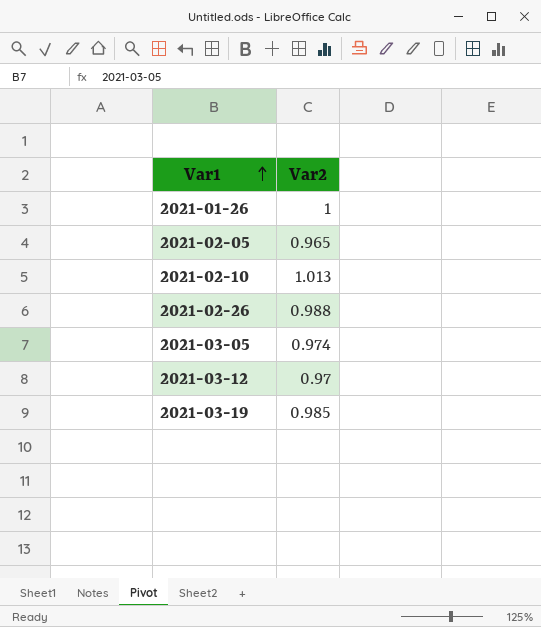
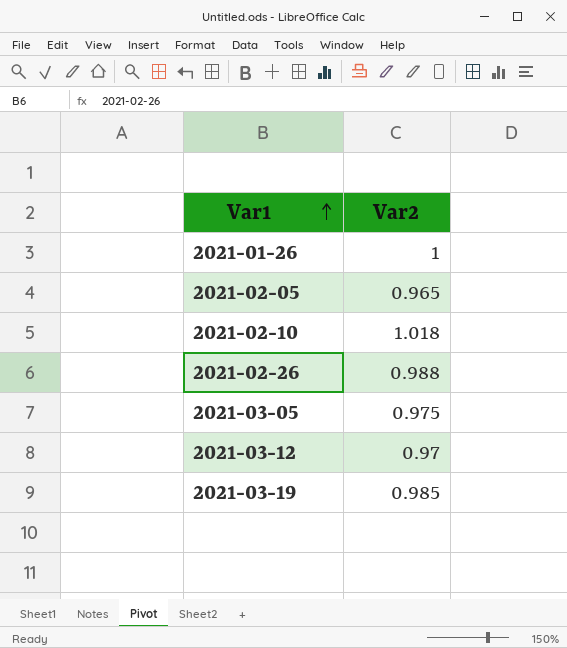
2021-02-10 | Var2: 1.013 -> 1.018
2021-03-05 | Var2: 0.974 -> 0.975

